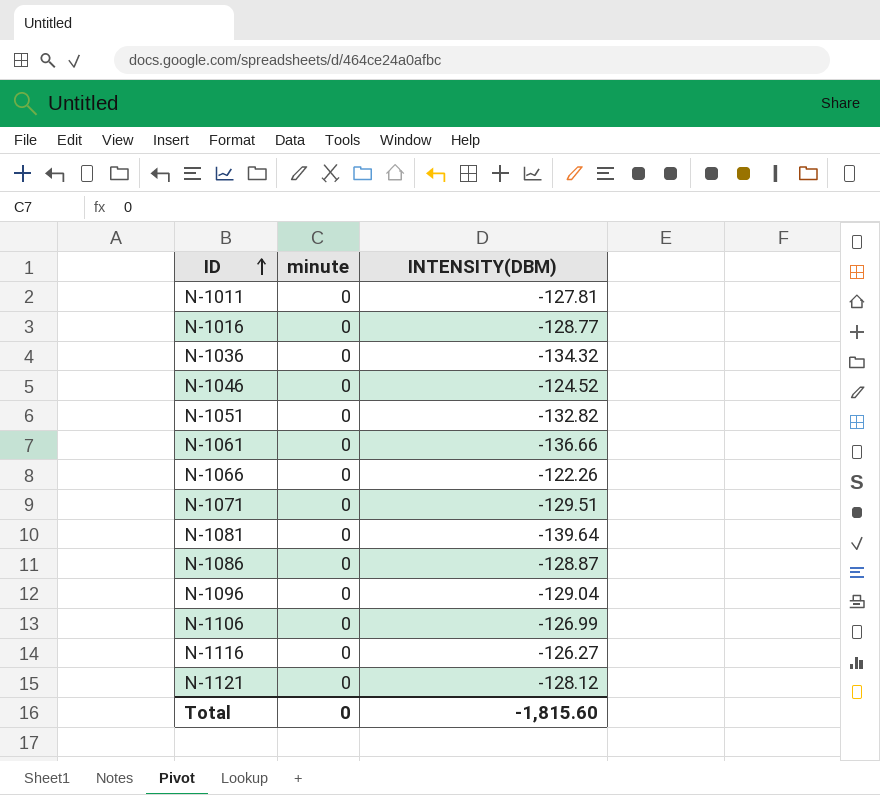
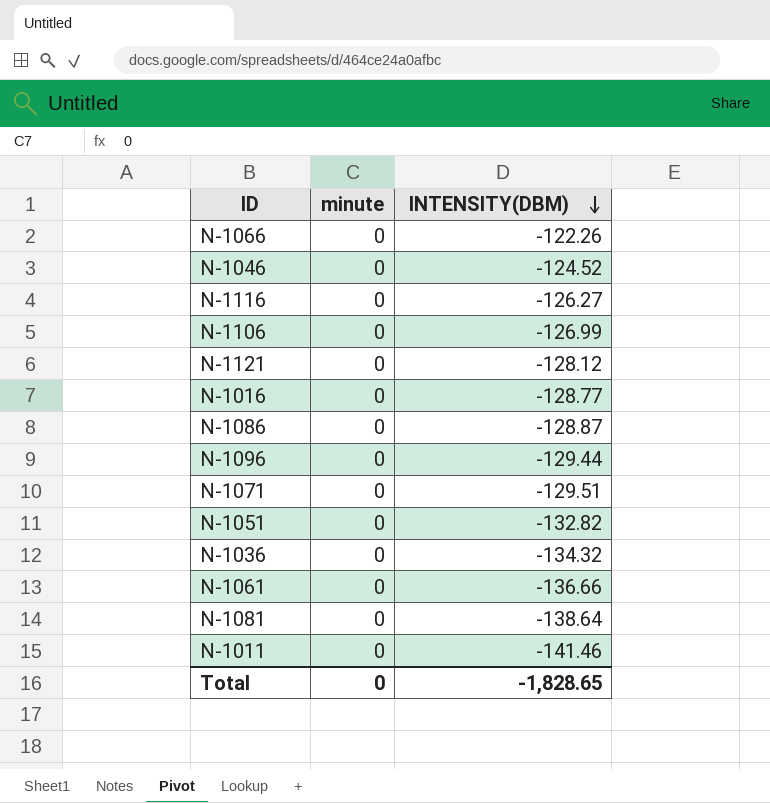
row order: ID ascending -> INTENSITY(DBM) descending
N-1096 | INTENSITY(DBM): -129.04 -> -129.44
N-1081 | INTENSITY(DBM): -139.64 -> -138.64
N-1011 | INTENSITY(DBM): -127.81 -> -141.46
Total | INTENSITY(DBM): -1,815.60 -> -1,828.65

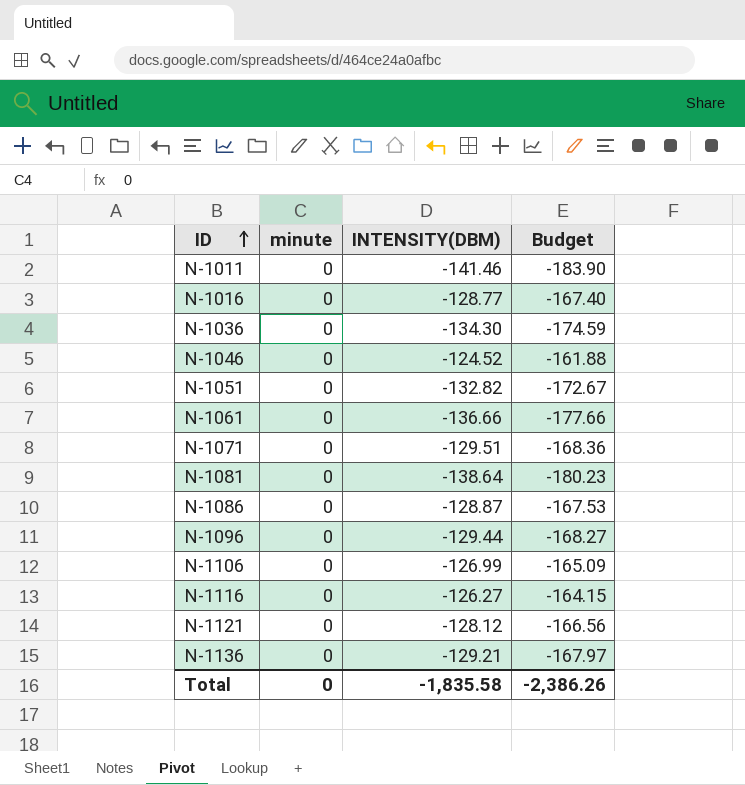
row order: INTENSITY(DBM) descending -> ID ascending
column Budget | formula: none -> [INTENSITY(DBM)] * 1.3
row N-1066: 0 | -122.26 -> none
N-1036 | INTENSITY(DBM): -134.32 -> -134.30
row N-1136: none -> 0 | -129.21 | -167.97
Total | INTENSITY(DBM): -1,828.65 -> -1,835.58

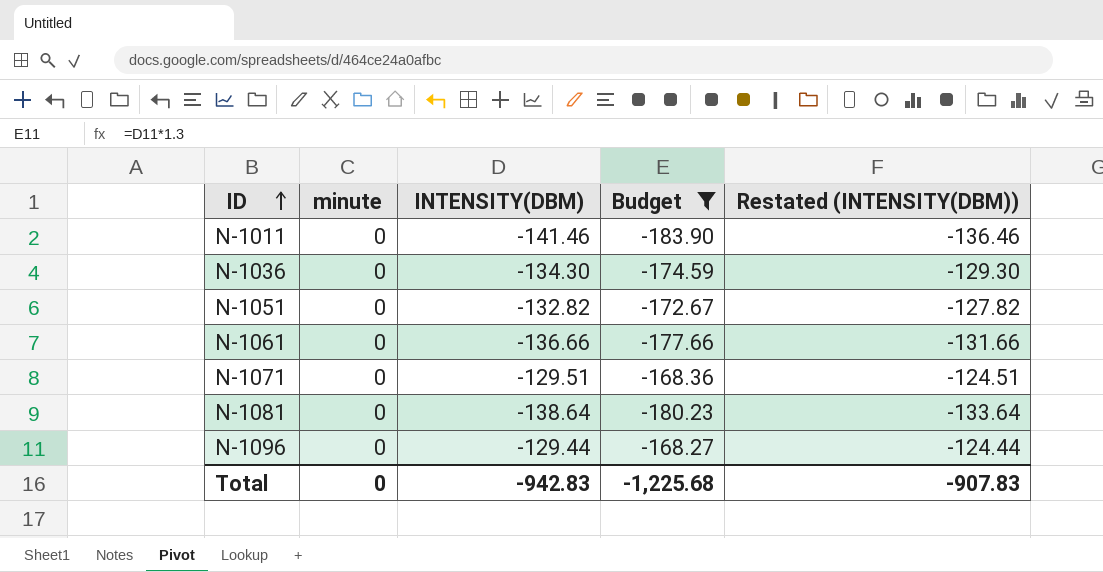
filter: none -> Budget <= -168.27
column Restated (INTENSITY(DBM)) | formula: none -> [INTENSITY(DBM)] + 5
Total | INTENSITY(DBM): -1,835.58 -> -942.83
Total | Budget: -2,386.26 -> -1,225.68

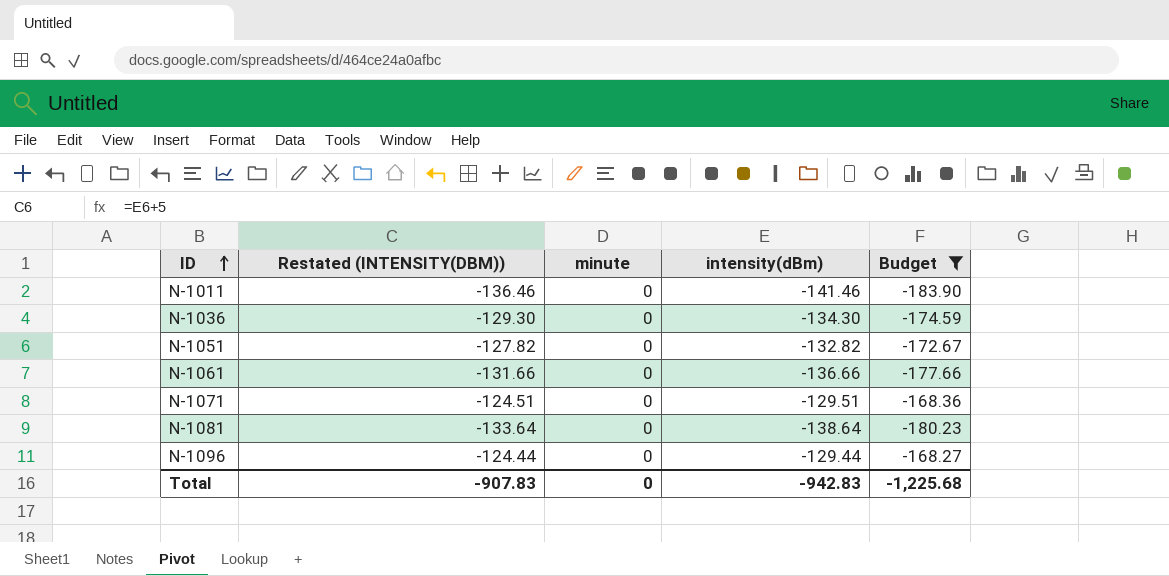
column Restated (INTENSITY(DBM)) | position: 5 -> 2
column name: INTENSITY(DBM) -> intensity(dBm)

